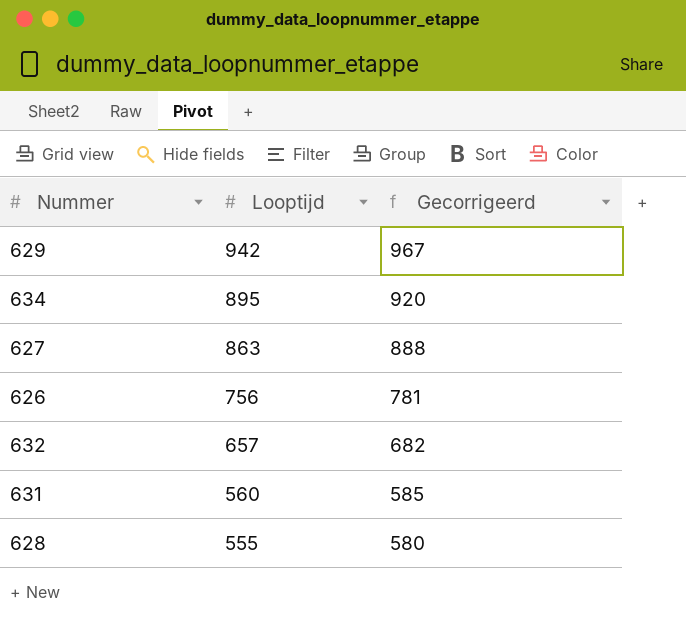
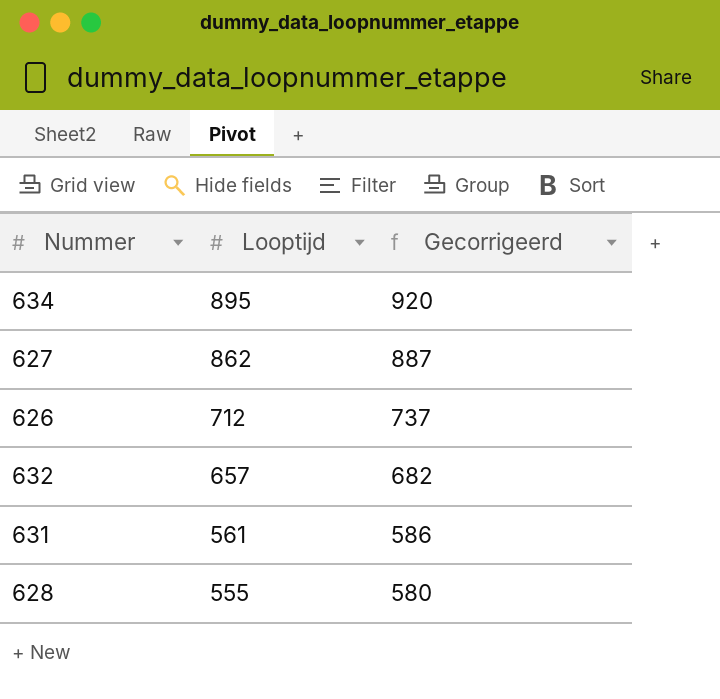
row 629: 942 | 967 -> none
627 | Looptijd: 863 -> 862
627 | Gecorrigeerd: 888 -> 887
626 | Looptijd: 756 -> 712
626 | Gecorrigeerd: 781 -> 737
631 | Looptijd: 560 -> 561
631 | Gecorrigeerd: 585 -> 586

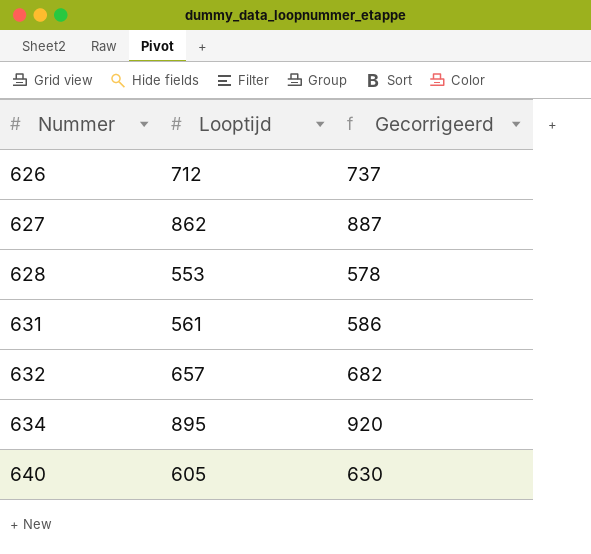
row order: Looptijd descending -> Nummer ascending
628 | Looptijd: 555 -> 553
628 | Gecorrigeerd: 580 -> 578
row 640: none -> 605 | 630

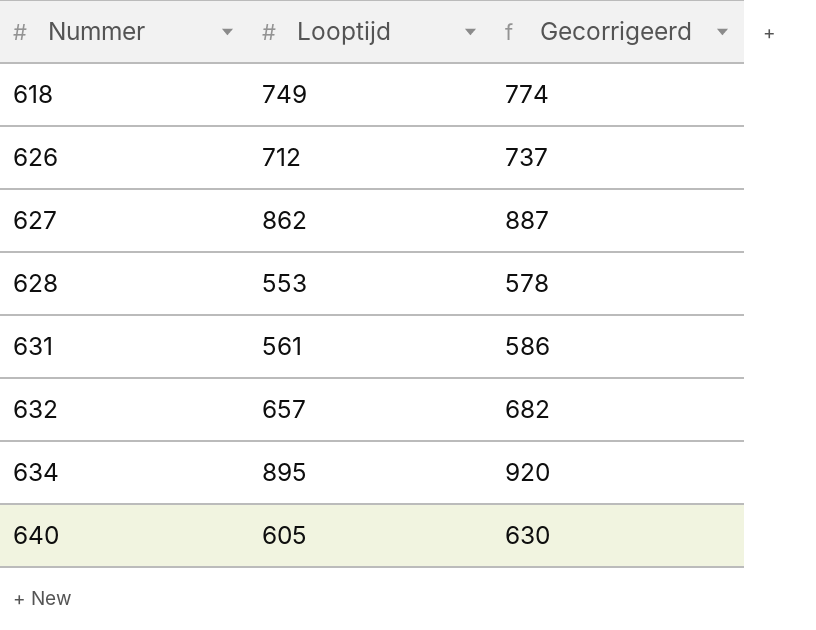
row 618: none -> 749 | 774

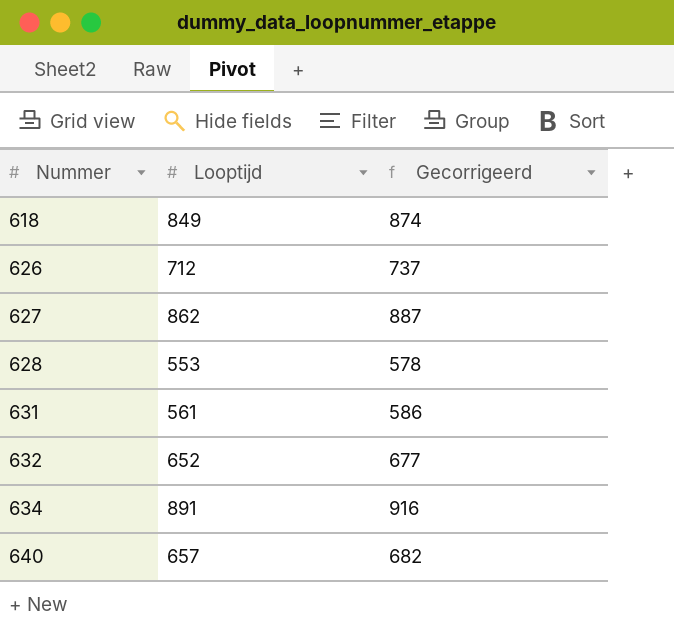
618 | Looptijd: 749 -> 849
618 | Gecorrigeerd: 774 -> 874
632 | Looptijd: 657 -> 652
632 | Gecorrigeerd: 682 -> 677
634 | Looptijd: 895 -> 891
634 | Gecorrigeerd: 920 -> 916
640 | Looptijd: 605 -> 657
640 | Gecorrigeerd: 630 -> 682

